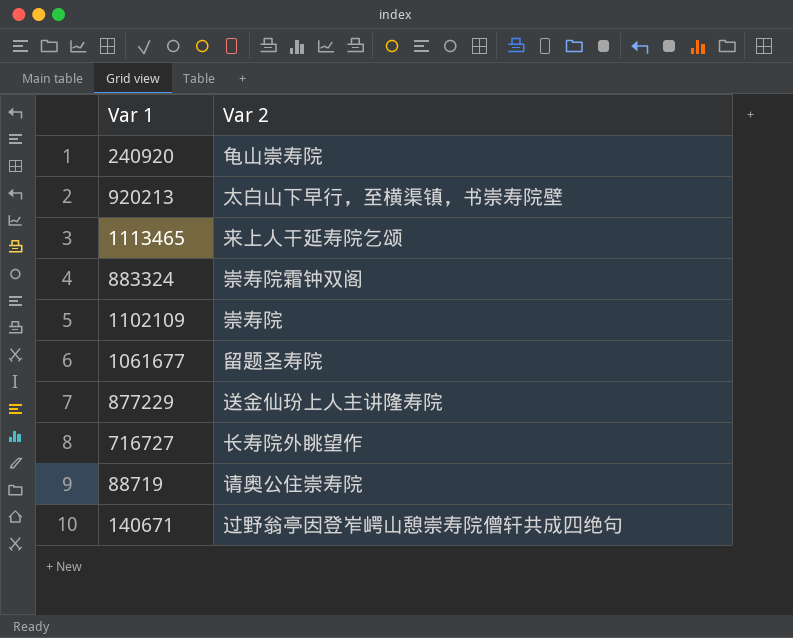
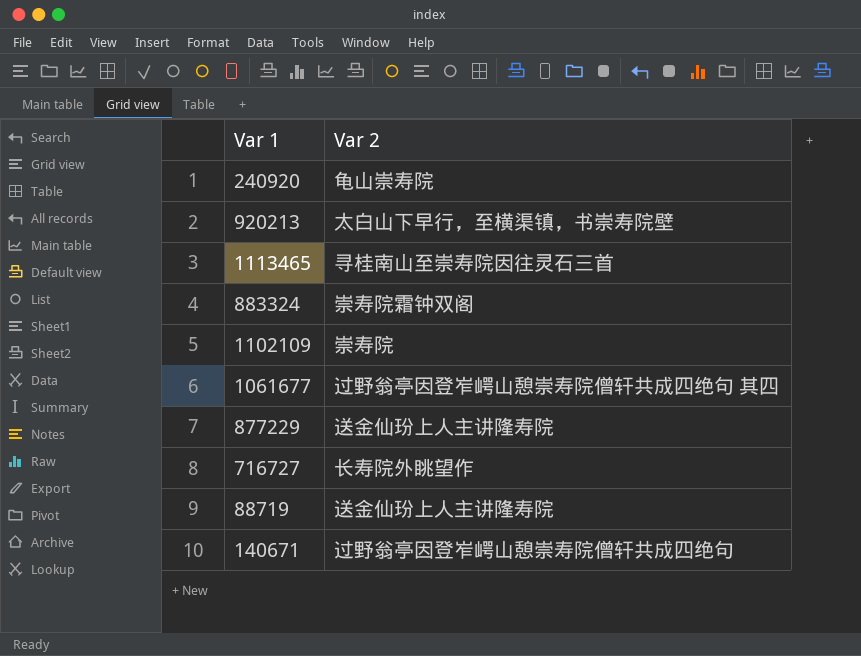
1113465 | Var 2: 来上人干延寿院乞颂 -> 寻桂南山至崇寿院因往灵石三首
1061677 | Var 2: 留题圣寿院 -> 过野翁亭因登岝崿山憩崇寿院僧轩共成四绝句 其四
88719 | Var 2: 请奥公住崇寿院 -> 送金仙玢上人主讲隆寿院

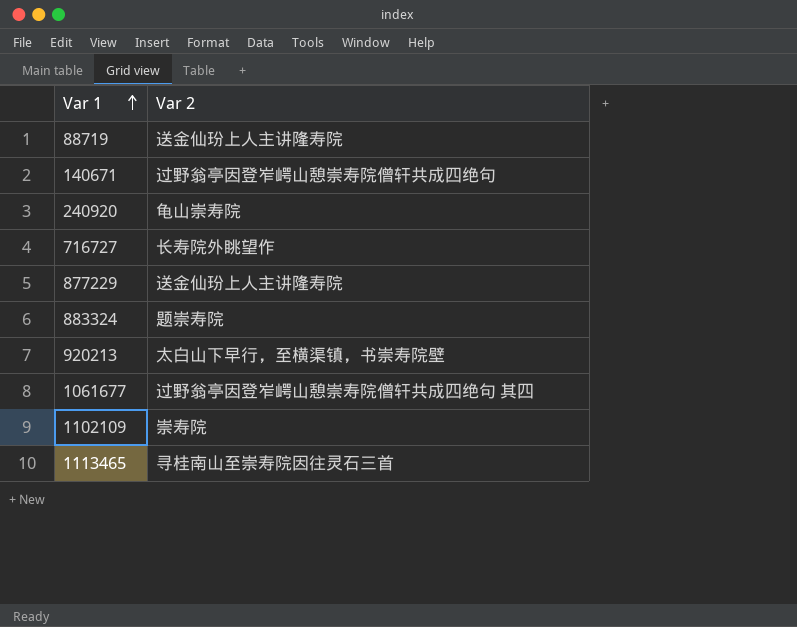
row order: none -> Var 1 ascending
883324 | Var 2: 崇寿院霜钟双阁 -> 题崇寿院

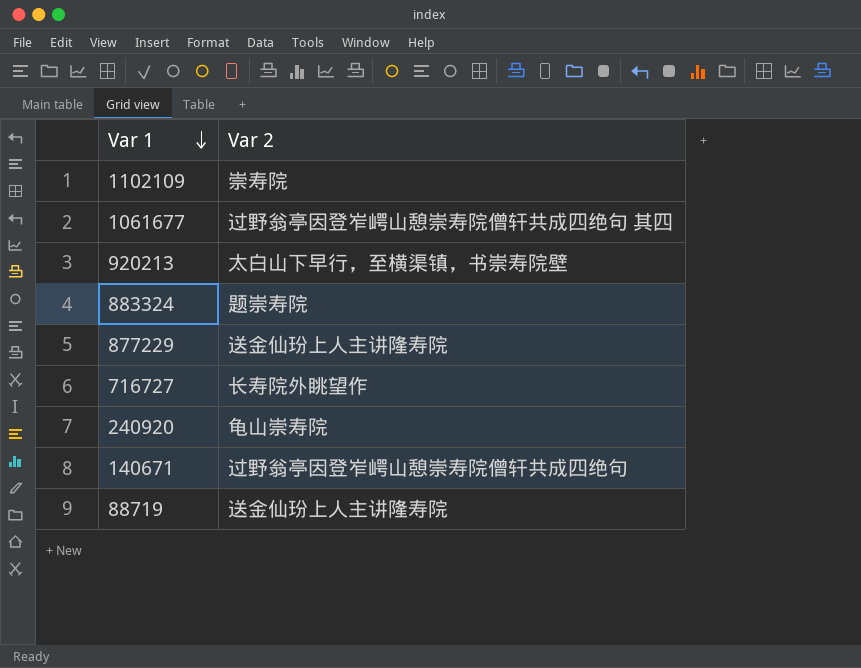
row order: Var 1 ascending -> Var 1 descending
row 1113465: 寻桂南山至崇寿院因往灵石三首 -> none

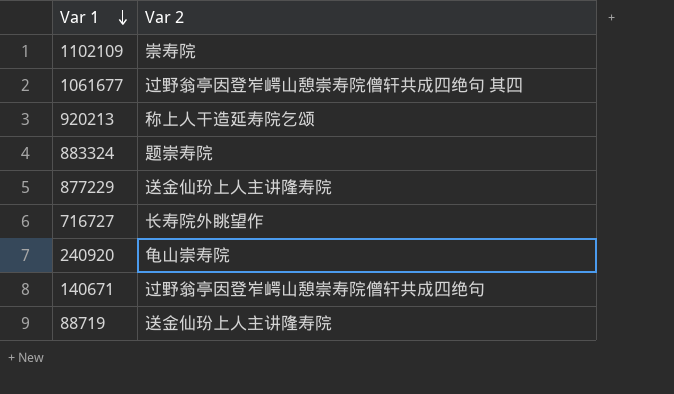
920213 | Var 2: 太白山下早行，至横渠镇，书崇寿院壁 -> 称上人干造延寿院乞颂

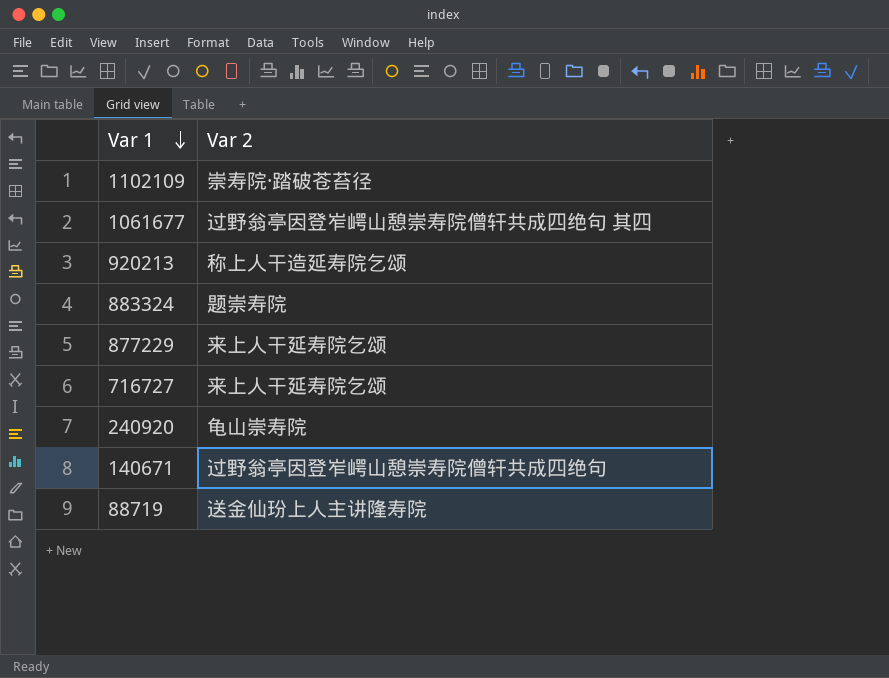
1102109 | Var 2: 崇寿院 -> 崇寿院·踏破苍苔径
877229 | Var 2: 送金仙玢上人主讲隆寿院 -> 来上人干延寿院乞颂
716727 | Var 2: 长寿院外眺望作 -> 来上人干延寿院乞颂

